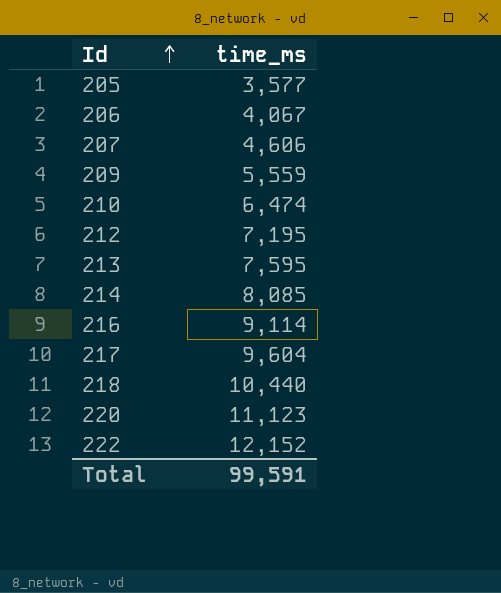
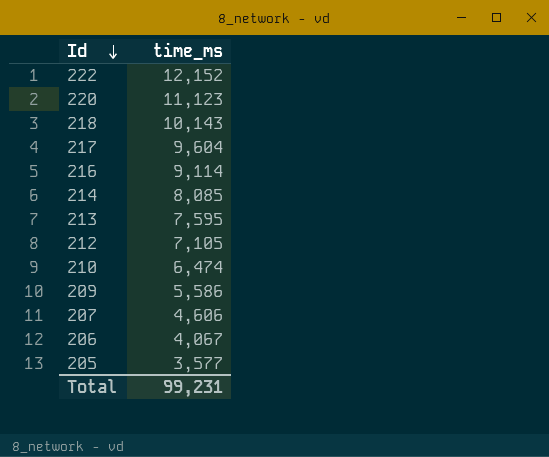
row order: Id ascending -> Id descending
218 | time_ms: 10,440 -> 10,143
212 | time_ms: 7,195 -> 7,105
209 | time_ms: 5,559 -> 5,586
Total | time_ms: 99,591 -> 99,231

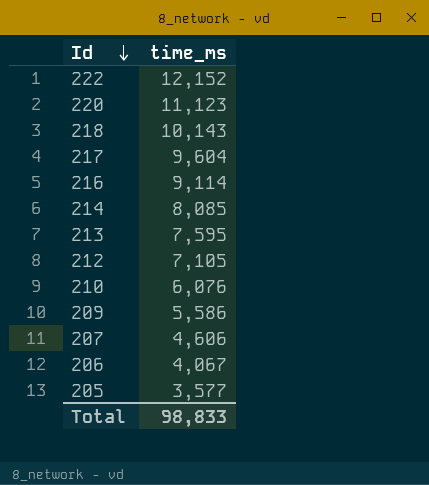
210 | time_ms: 6,474 -> 6,076
Total | time_ms: 99,231 -> 98,833

